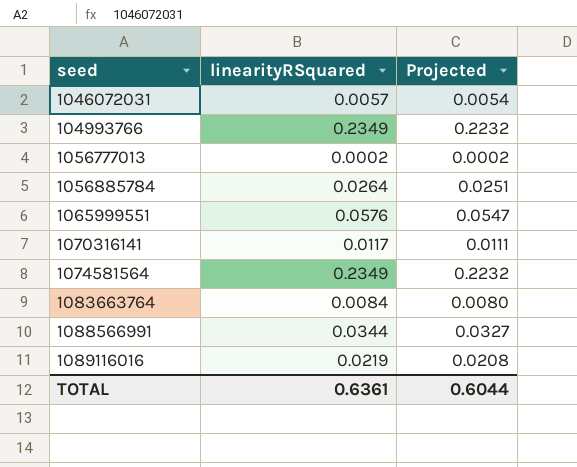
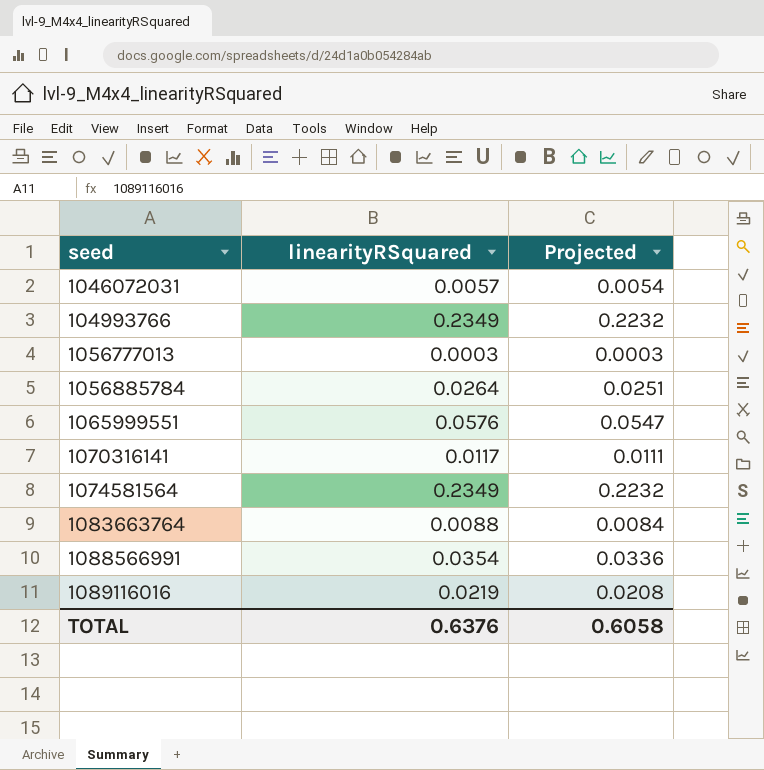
1056777013 | linearityRSquared: 0.0002 -> 0.0003
1056777013 | Projected: 0.0002 -> 0.0003
1083663764 | linearityRSquared: 0.0084 -> 0.0088
1083663764 | Projected: 0.0080 -> 0.0084
1088566991 | linearityRSquared: 0.0344 -> 0.0354
1088566991 | Projected: 0.0327 -> 0.0336
TOTAL | linearityRSquared: 0.6361 -> 0.6376
TOTAL | Projected: 0.6044 -> 0.6058

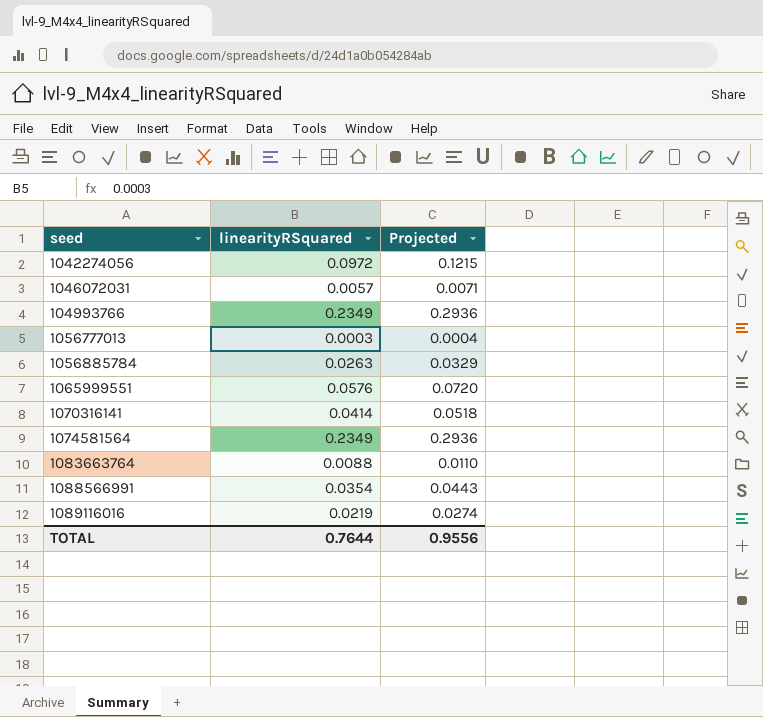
column Projected | formula: [linearityRSquared] * 0.95 -> [linearityRSquared] * 1.25
row 1042274056: none -> 0.0972 | 0.1215
1056885784 | linearityRSquared: 0.0264 -> 0.0263
1070316141 | linearityRSquared: 0.0117 -> 0.0414
TOTAL | linearityRSquared: 0.6376 -> 0.7644
TOTAL | Projected: 0.6058 -> 0.9556

